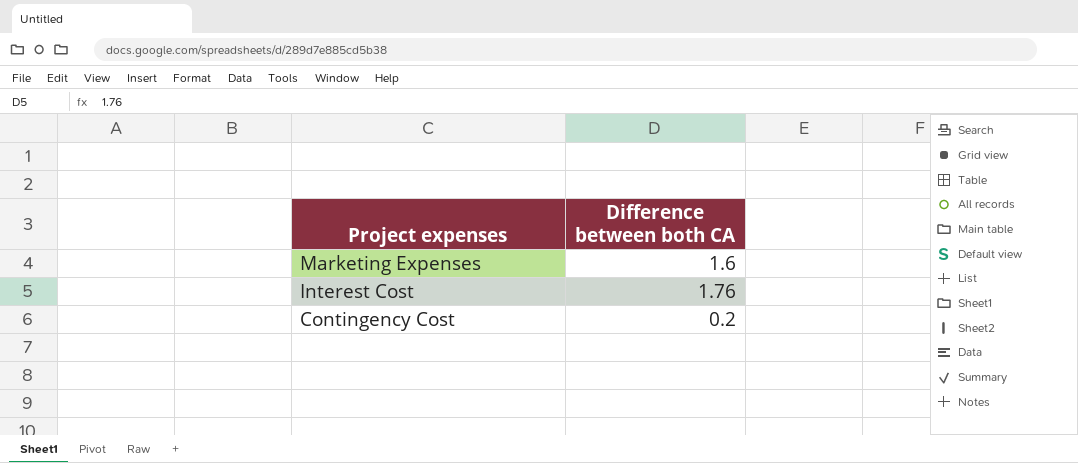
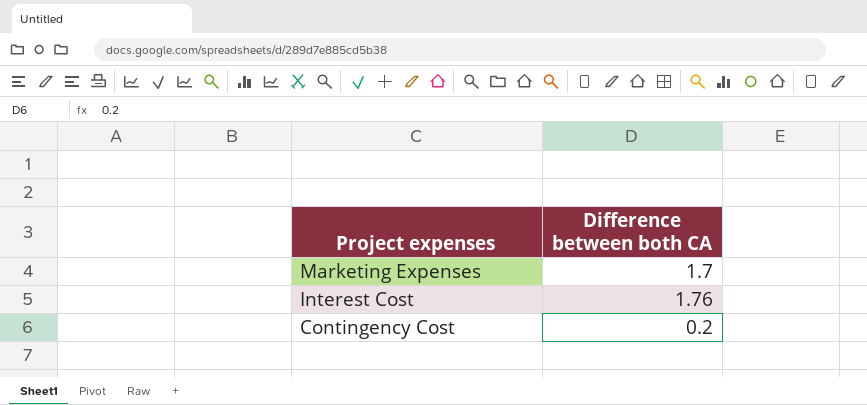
Marketing Expenses | Difference between both CA: 1.6 -> 1.7

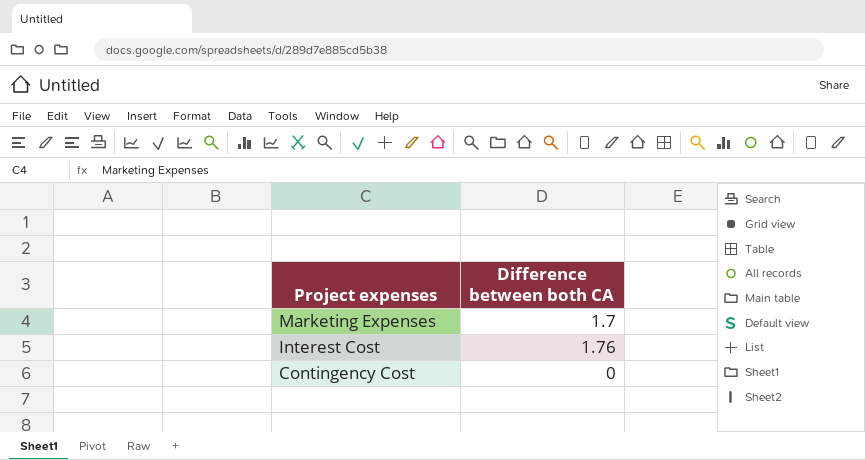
Contingency Cost | Difference between both CA: 0.2 -> 0

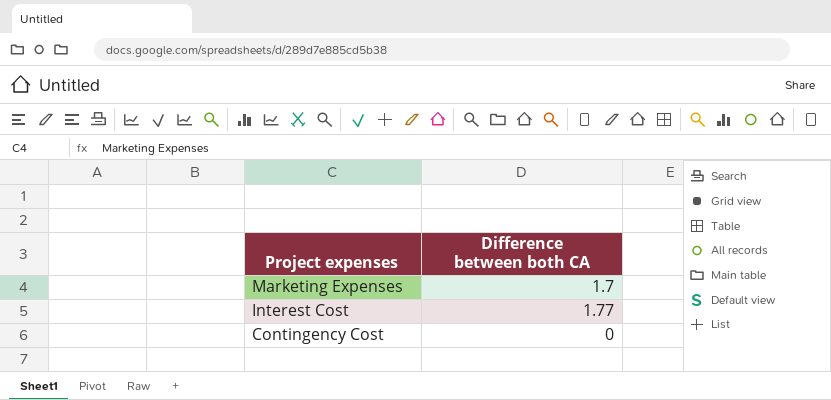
Interest Cost | Difference between both CA: 1.76 -> 1.77

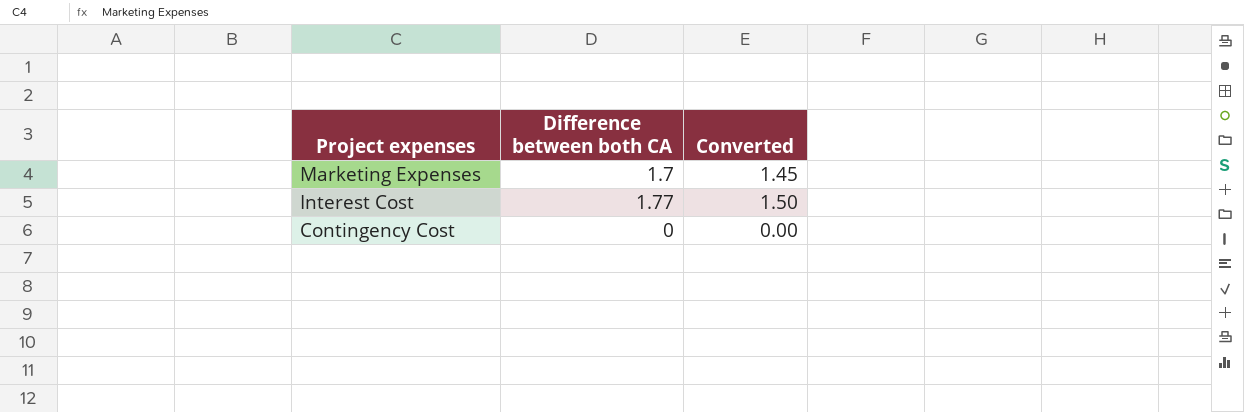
column Converted | formula: none -> [Difference between both CA] * 0.85

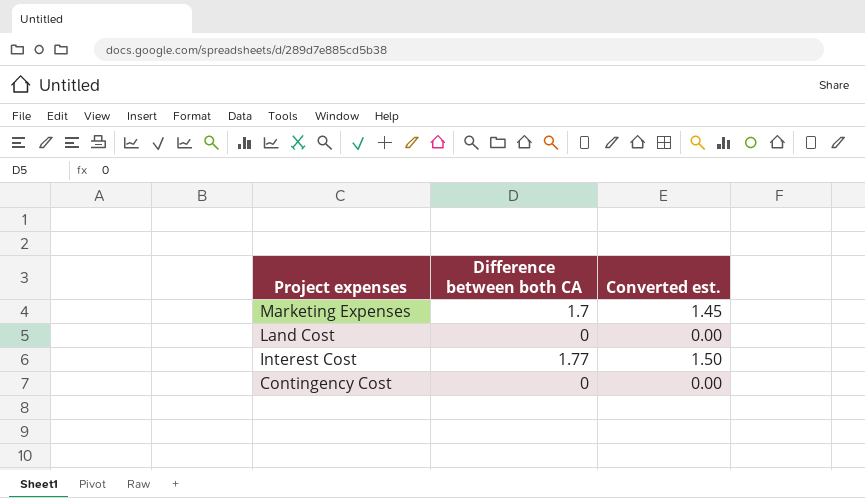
column name: Converted -> Converted est.
row Land Cost: none -> 0 | 0.00

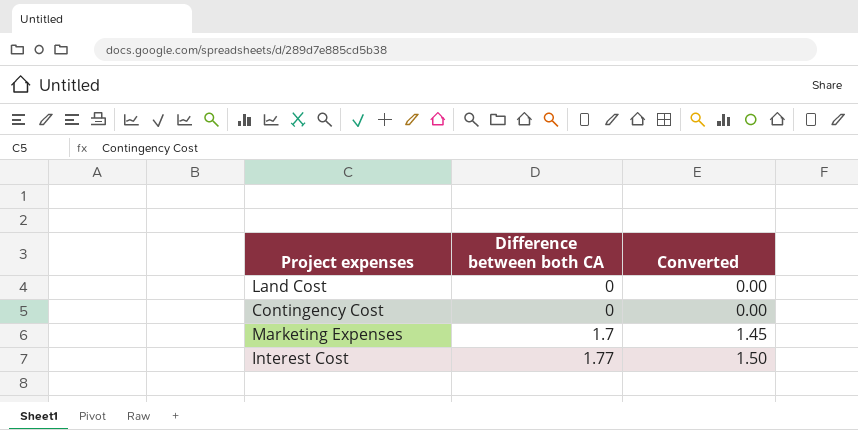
row order: Project expenses descending -> Difference between both CA ascending
column name: Converted est. -> Converted

